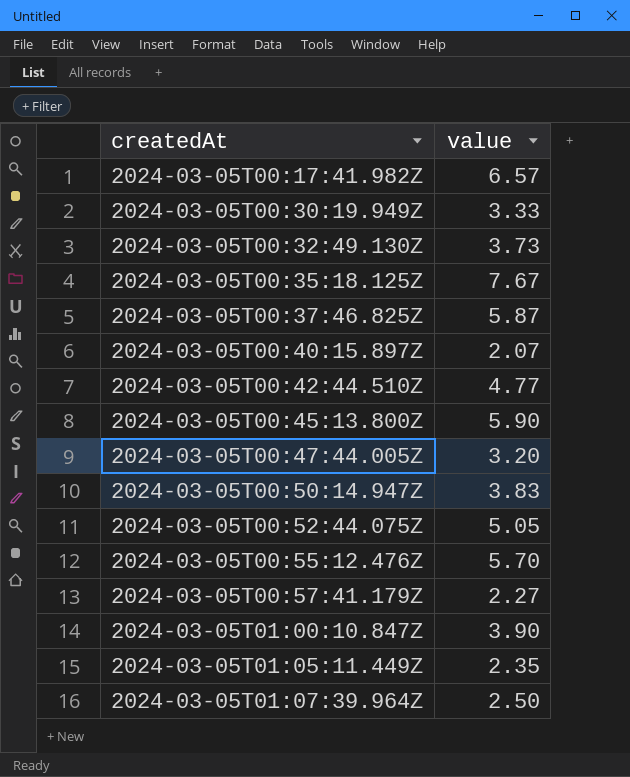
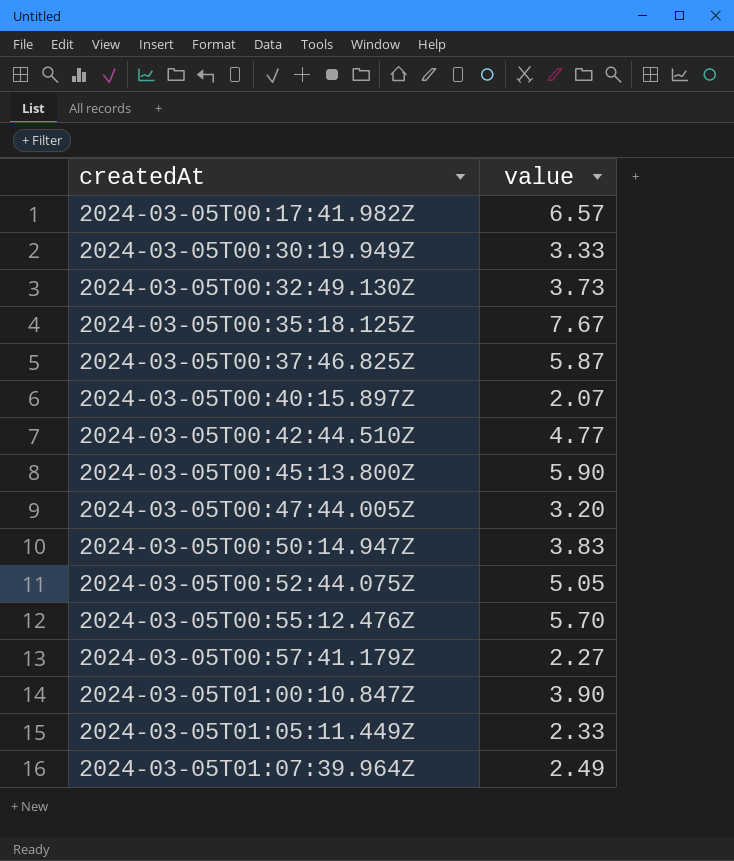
2024-03-05T01:05:11.449Z | value: 2.35 -> 2.33
2024-03-05T01:07:39.964Z | value: 2.50 -> 2.49

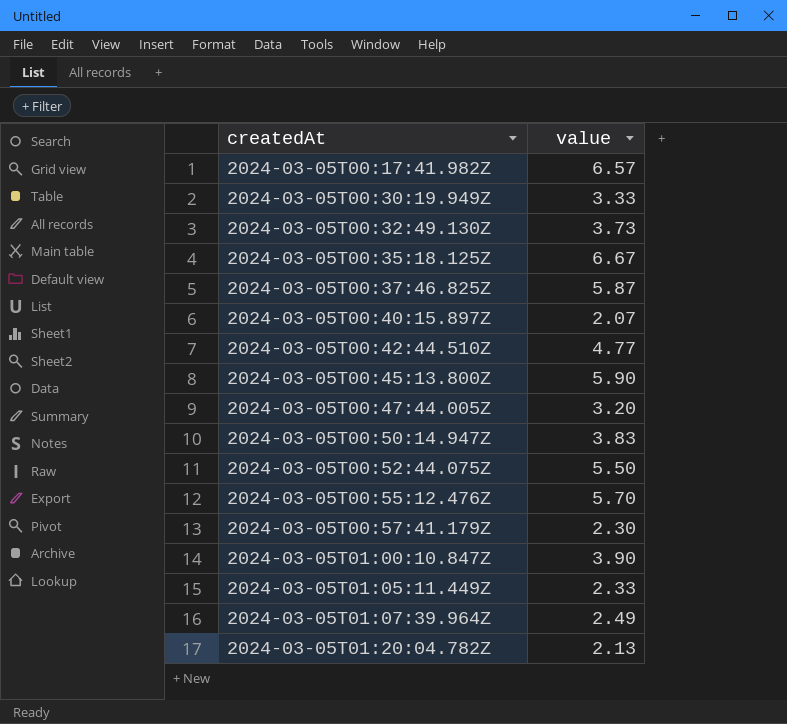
2024-03-05T00:35:18.125Z | value: 7.67 -> 6.67
2024-03-05T00:52:44.075Z | value: 5.05 -> 5.50
2024-03-05T00:57:41.179Z | value: 2.27 -> 2.30
row 2024-03-05T01:20:04.782Z: none -> 2.13

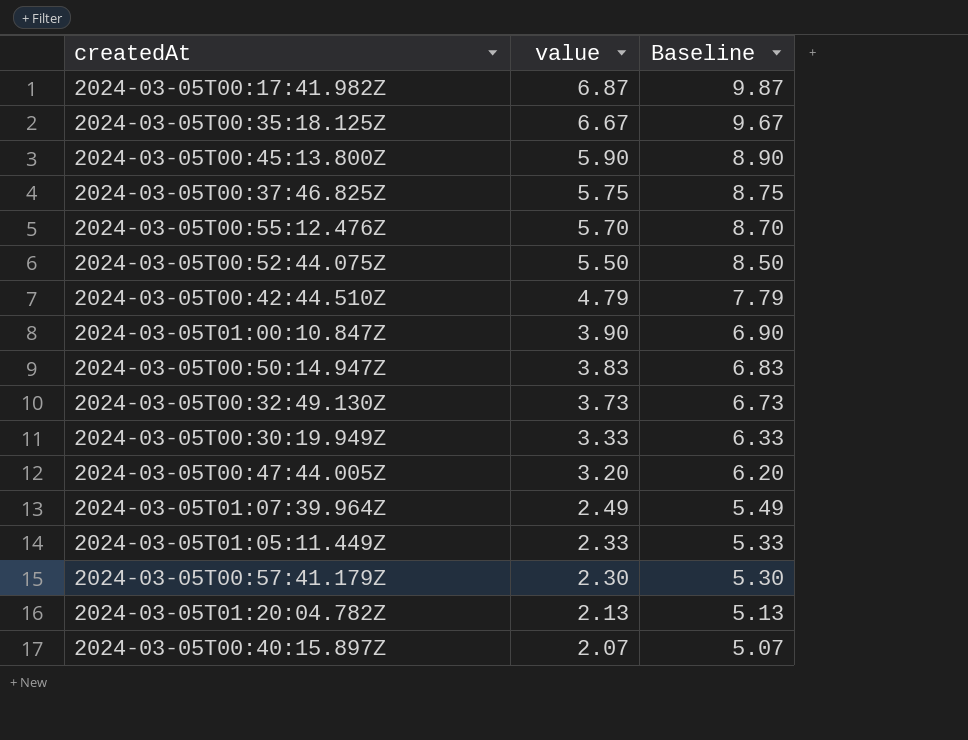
row order: createdAt ascending -> value descending
column Baseline | formula: none -> [value] + 3
2024-03-05T00:17:41.982Z | value: 6.57 -> 6.87
2024-03-05T00:37:46.825Z | value: 5.87 -> 5.75
2024-03-05T00:42:44.510Z | value: 4.77 -> 4.79

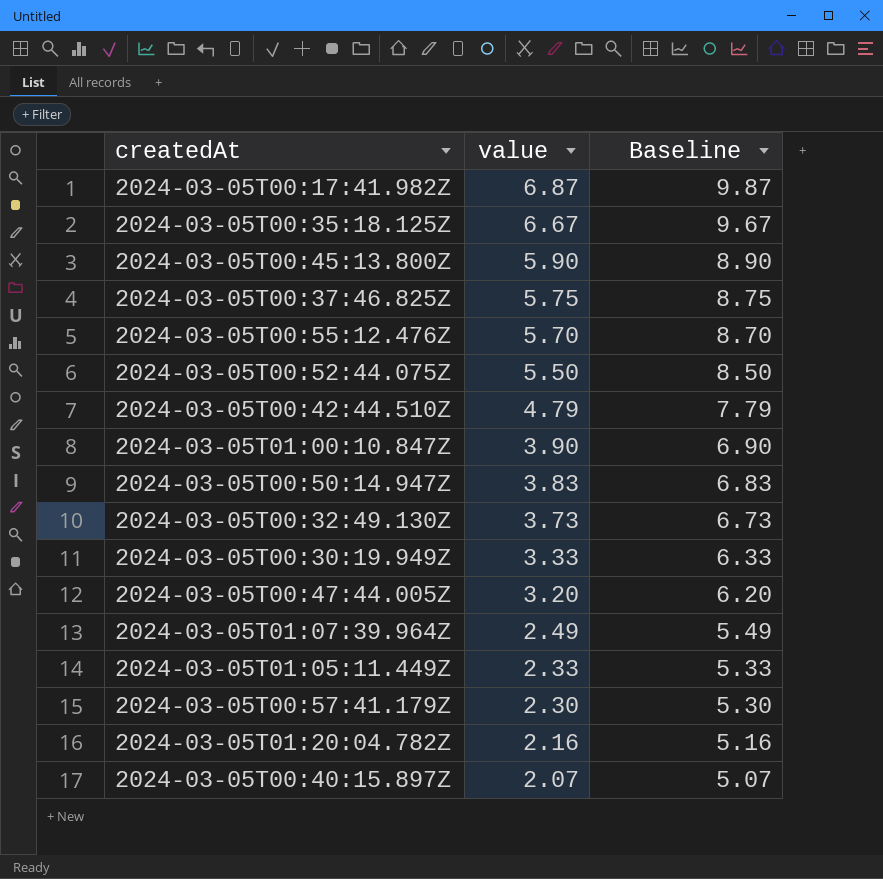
2024-03-05T01:20:04.782Z | value: 2.13 -> 2.16
2024-03-05T01:20:04.782Z | Baseline: 5.13 -> 5.16

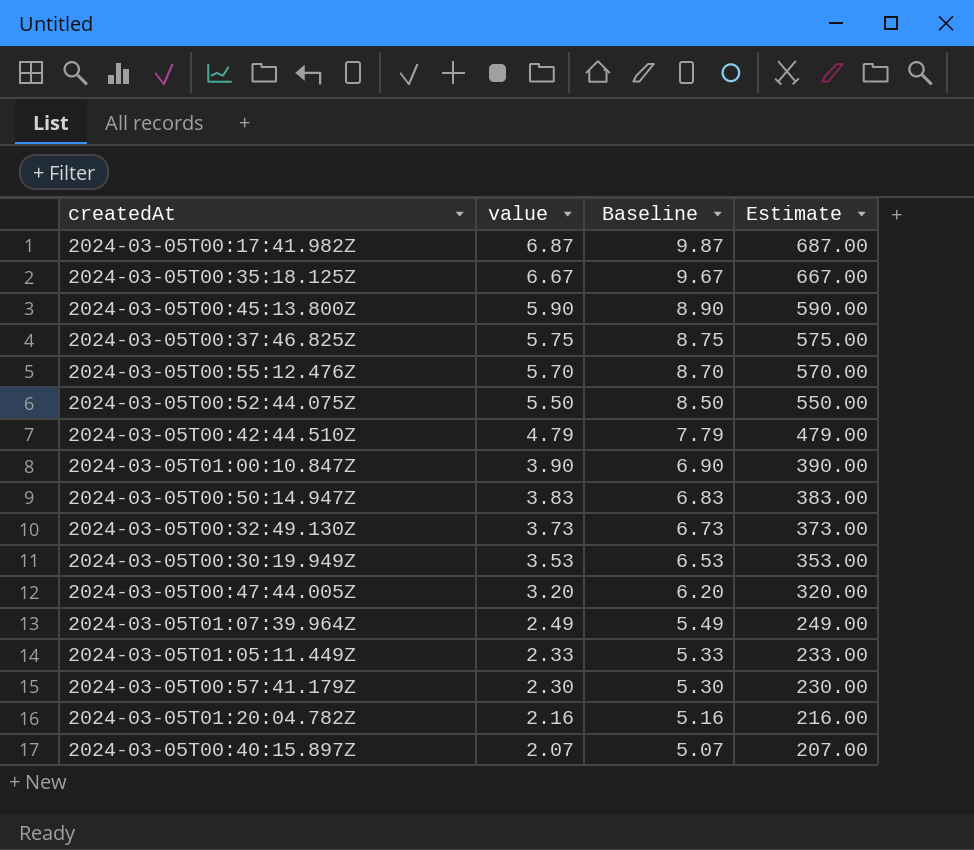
column Estimate | formula: none -> [value] * 100
2024-03-05T00:30:19.949Z | value: 3.33 -> 3.53
2024-03-05T00:30:19.949Z | Baseline: 6.33 -> 6.53

